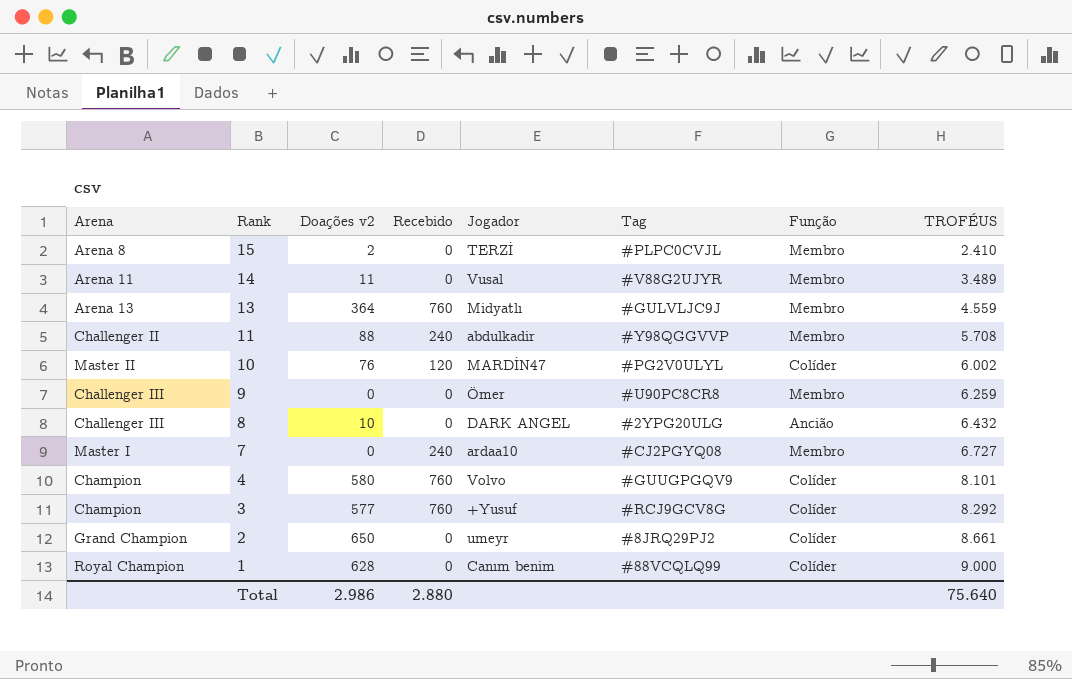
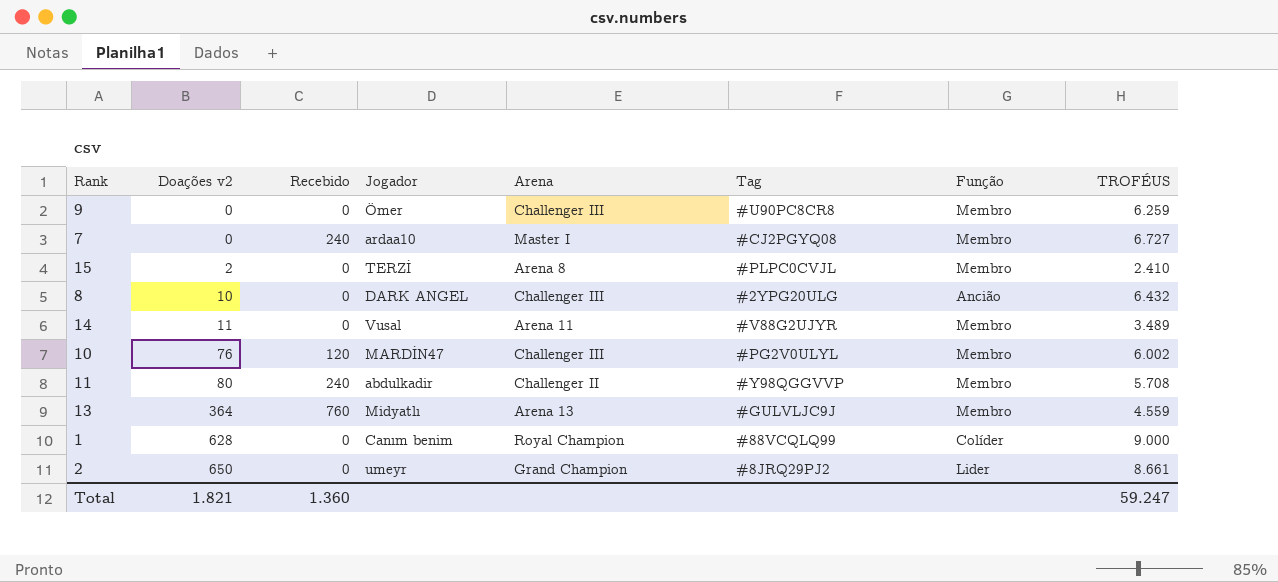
row order: Rank descending -> Doações v2 ascending
column Arena | position: 1 -> 5
row 4: Champion | 580 | 760 | Volvo | #GUUGPGQV9 | Colíder | 8.101 -> none
row 3: Champion | 577 | 760 | +Yusuf | #RCJ9GCV8G | Colíder | 8.292 -> none
10 | Arena: Master II -> Challenger III
10 | Função: Colíder -> Membro
11 | Doações v2: 88 -> 80
2 | Função: Colíder -> Lider
Total | Doações v2: 2.986 -> 1.821
Total | Recebido: 2.880 -> 1.360
Total | TROFÉUS: 75.640 -> 59.247

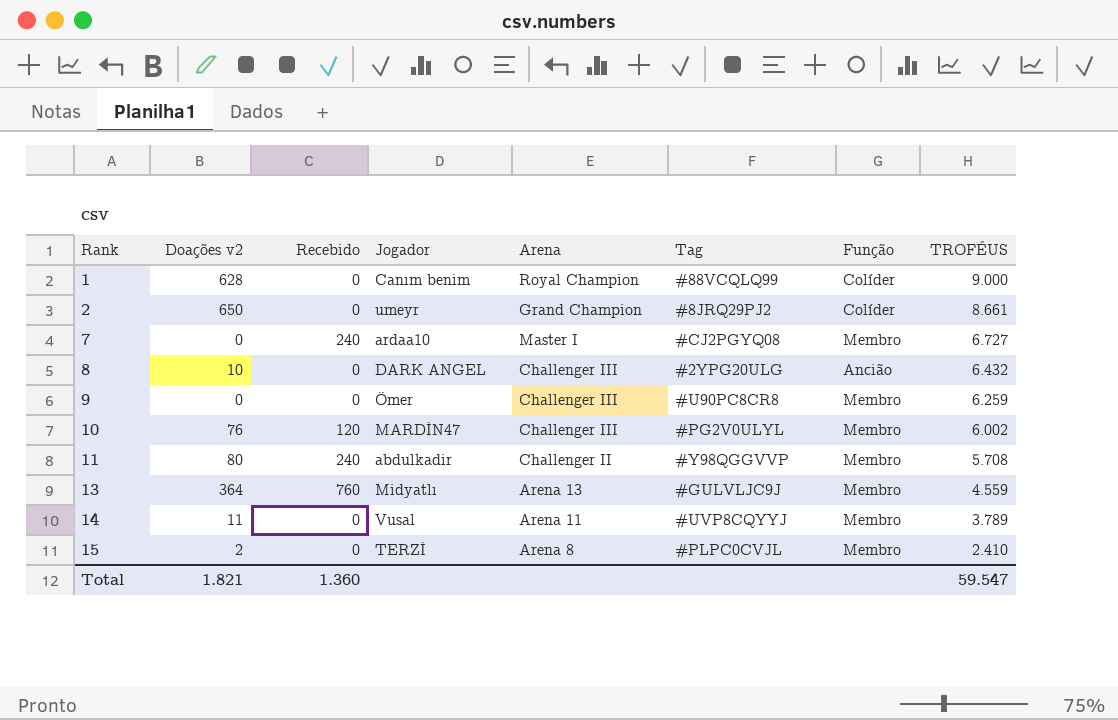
row order: Doações v2 ascending -> Rank ascending
2 | Função: Lider -> Colíder
14 | Tag: #V88G2UJYR -> #UVP8CQYYJ
14 | TROFÉUS: 3.489 -> 3.789
Total | TROFÉUS: 59.247 -> 59.547

